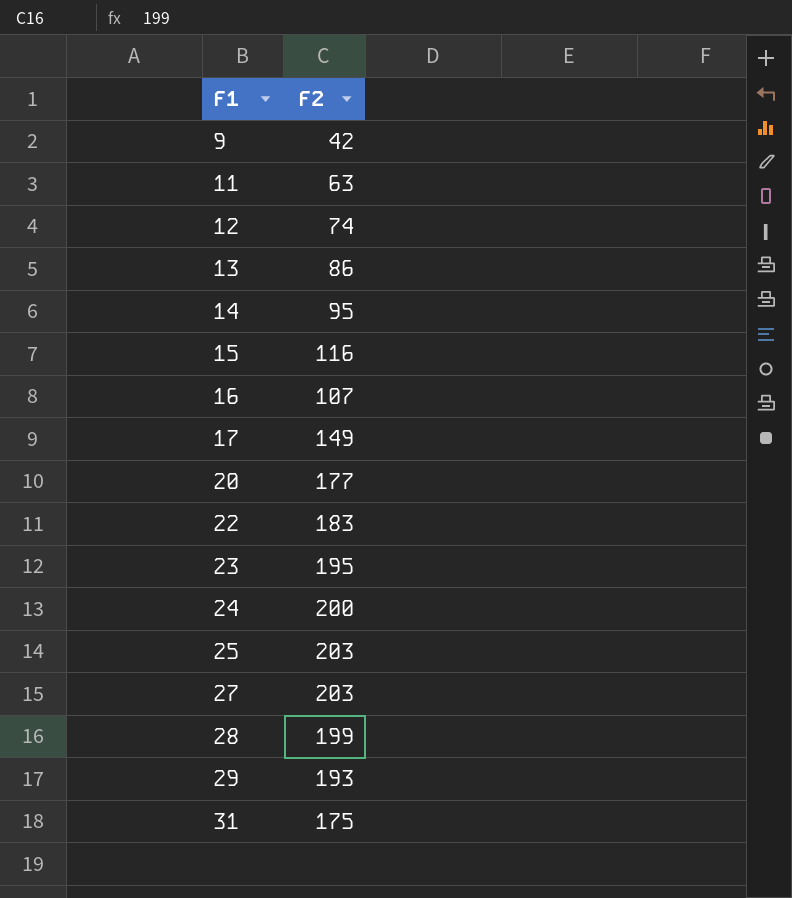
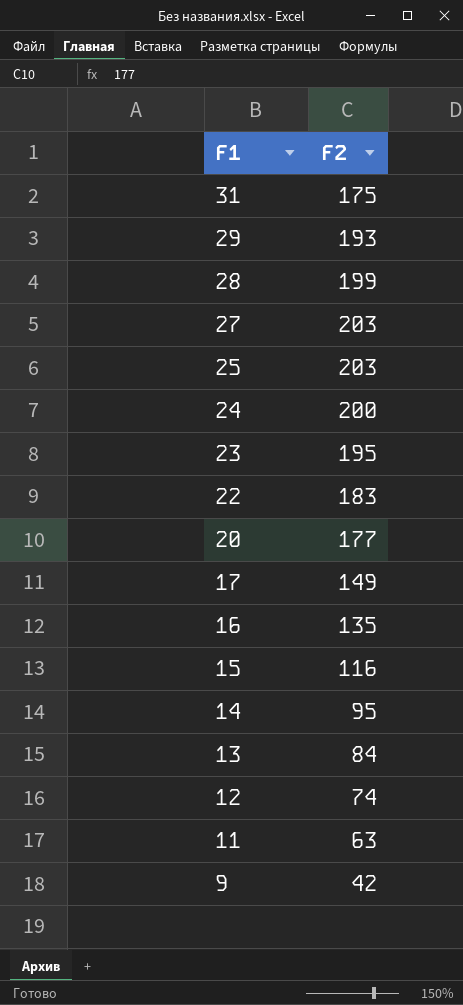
row order: F1 ascending -> F1 descending
16 | F2: 107 -> 135
13 | F2: 86 -> 84

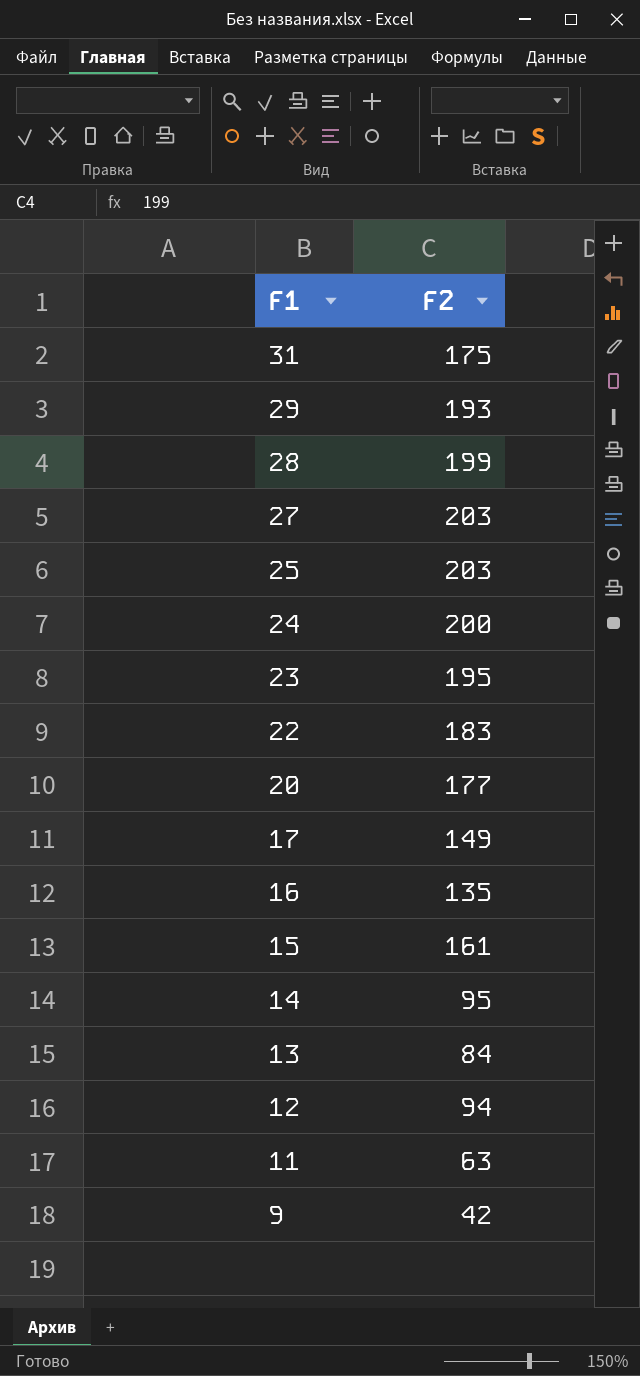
15 | F2: 116 -> 161
12 | F2: 74 -> 94

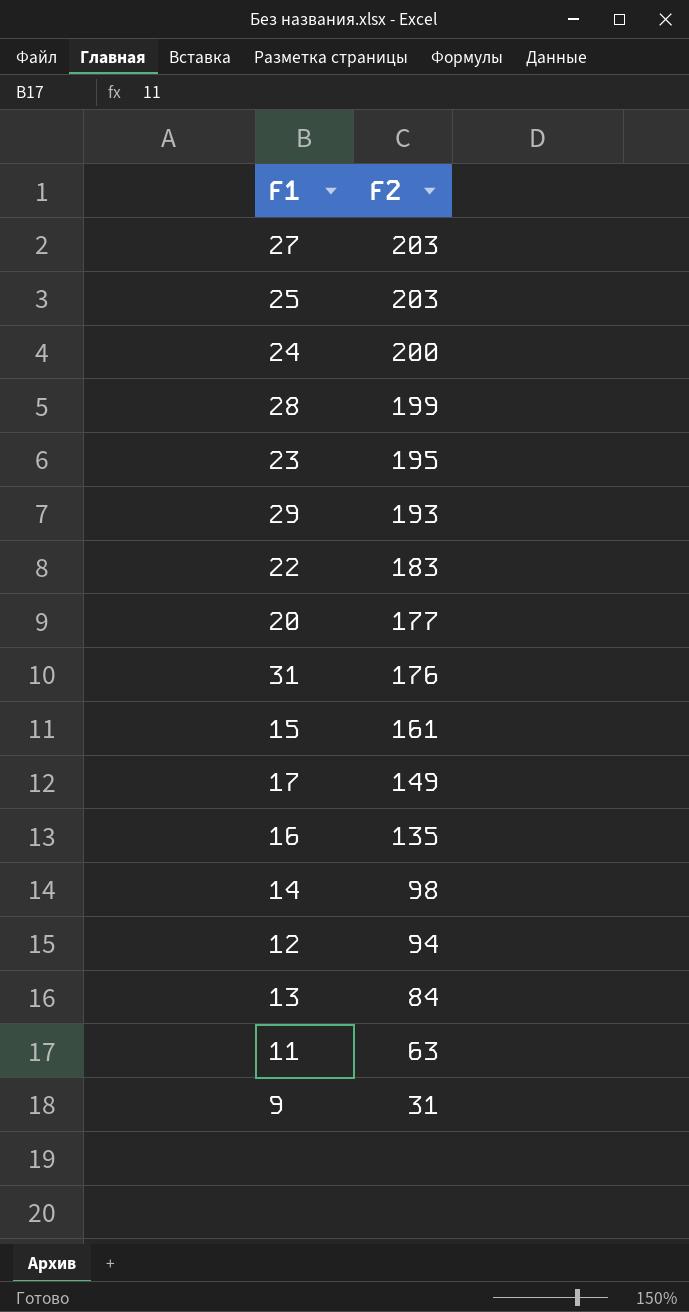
row order: F1 descending -> F2 descending
31 | F2: 175 -> 176
14 | F2: 95 -> 98
9 | F2: 42 -> 31

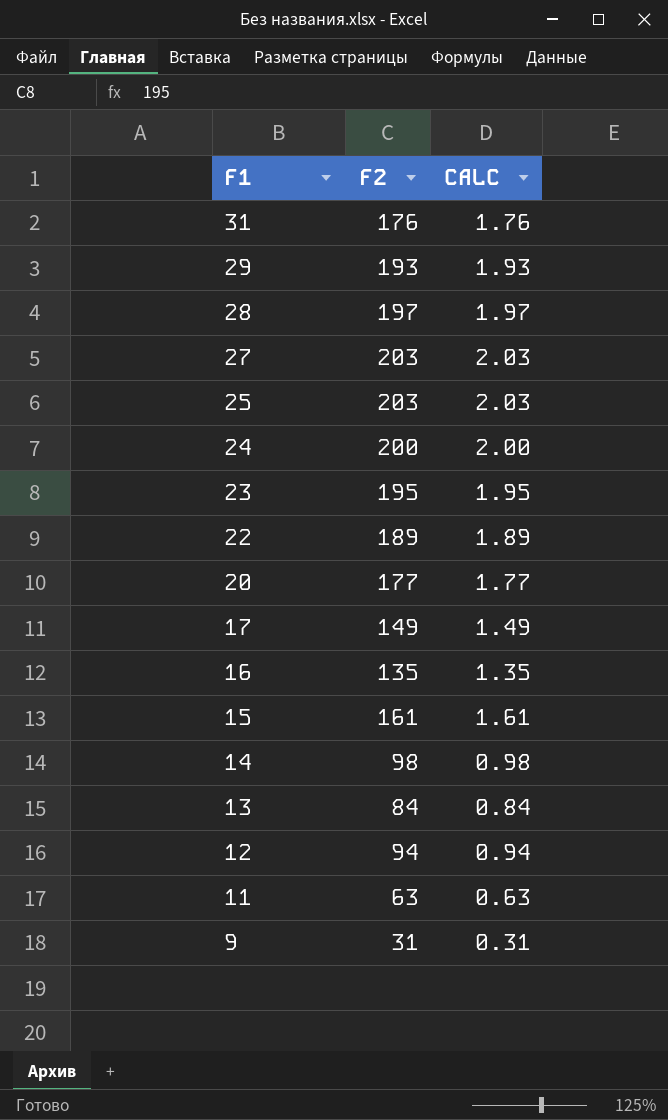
row order: F2 descending -> F1 descending
column CALC | formula: none -> [F2] * 0.01
28 | F2: 199 -> 197
22 | F2: 183 -> 189

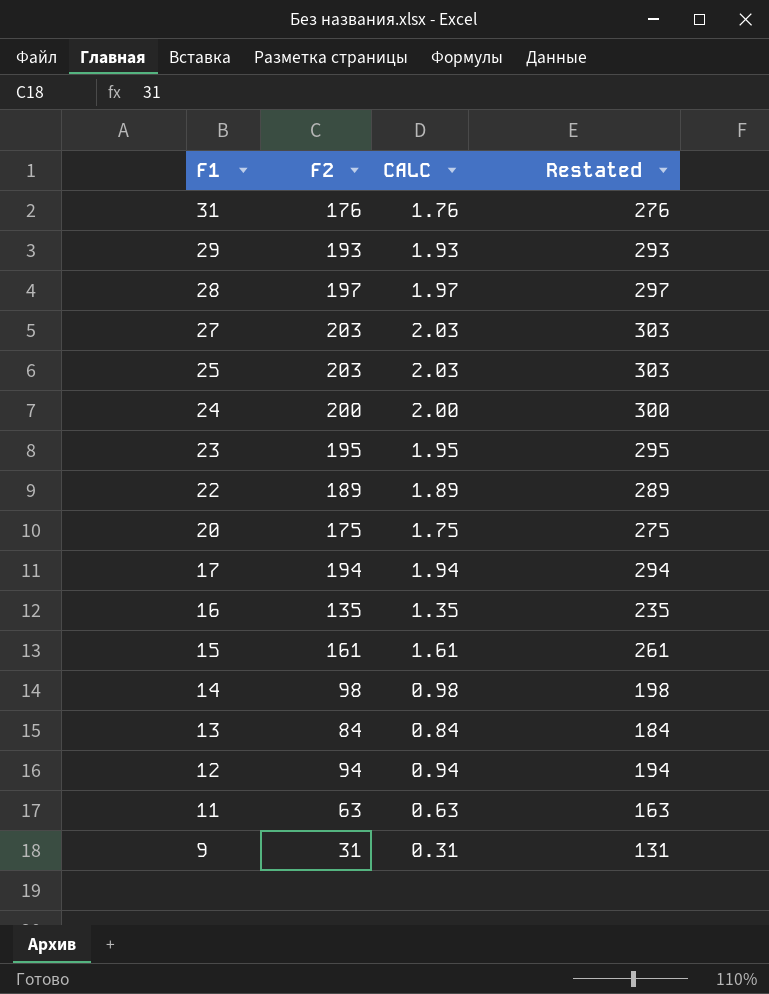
column Restated | formula: none -> [F2] + 100
20 | F2: 177 -> 175
20 | CALC: 1.77 -> 1.75
17 | F2: 149 -> 194
17 | CALC: 1.49 -> 1.94

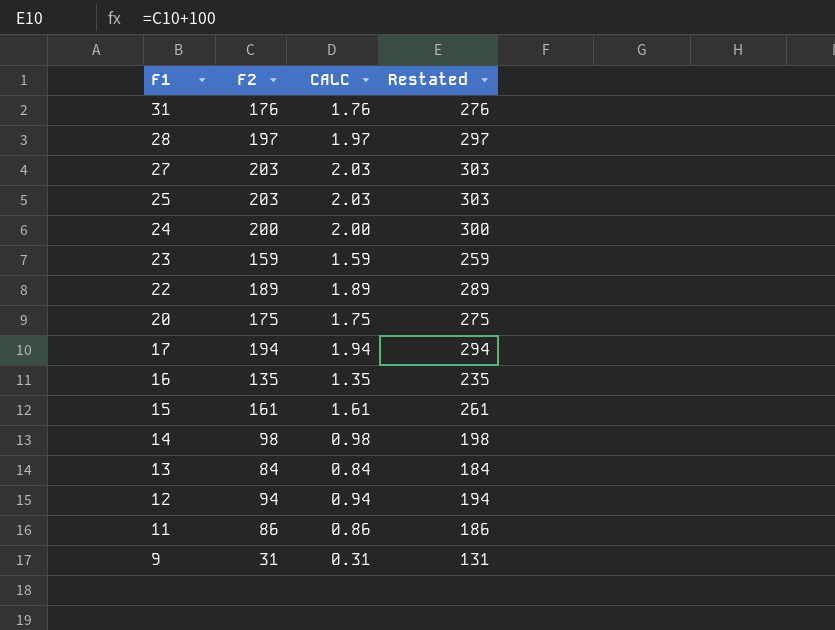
row 29: 193 | 1.93 | 293 -> none
23 | F2: 195 -> 159
23 | CALC: 1.95 -> 1.59
23 | Restated: 295 -> 259
11 | F2: 63 -> 86
11 | CALC: 0.63 -> 0.86
11 | Restated: 163 -> 186

